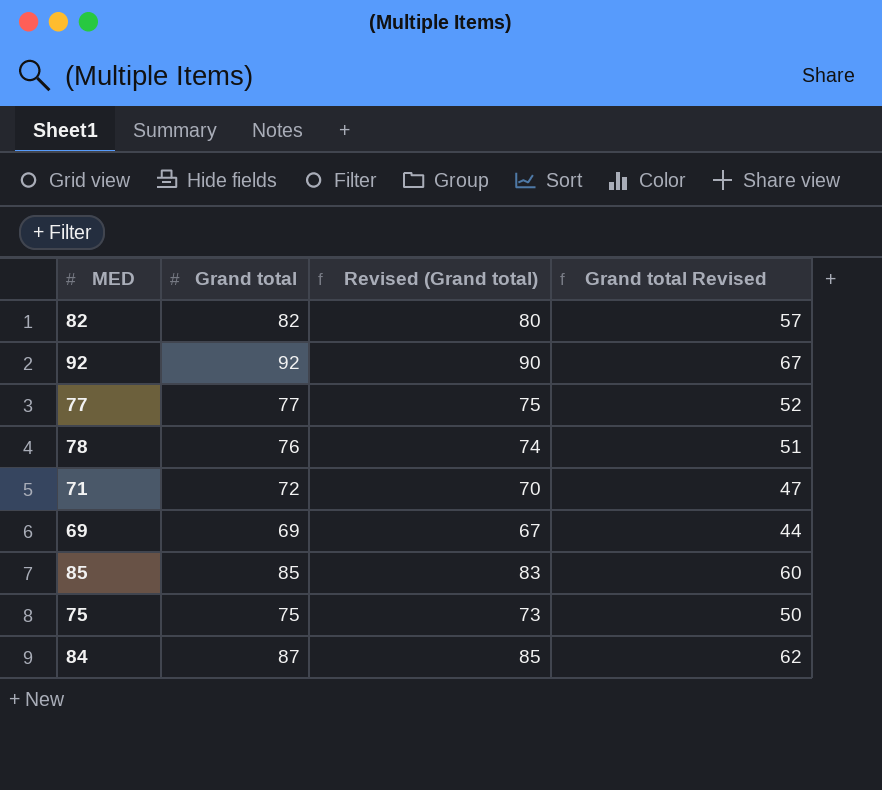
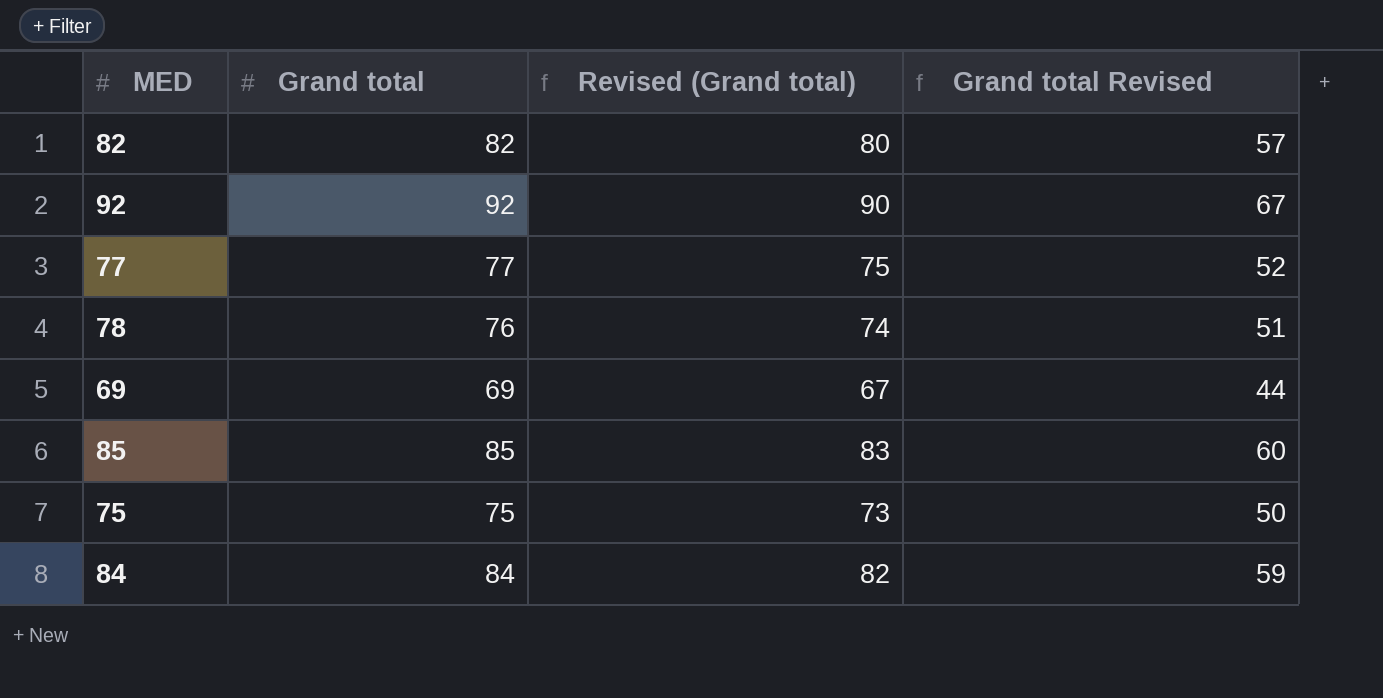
row 71: 72 | 70 | 47 -> none
84 | Grand total: 87 -> 84
84 | Revised (Grand total): 85 -> 82
84 | Grand total Revised: 62 -> 59

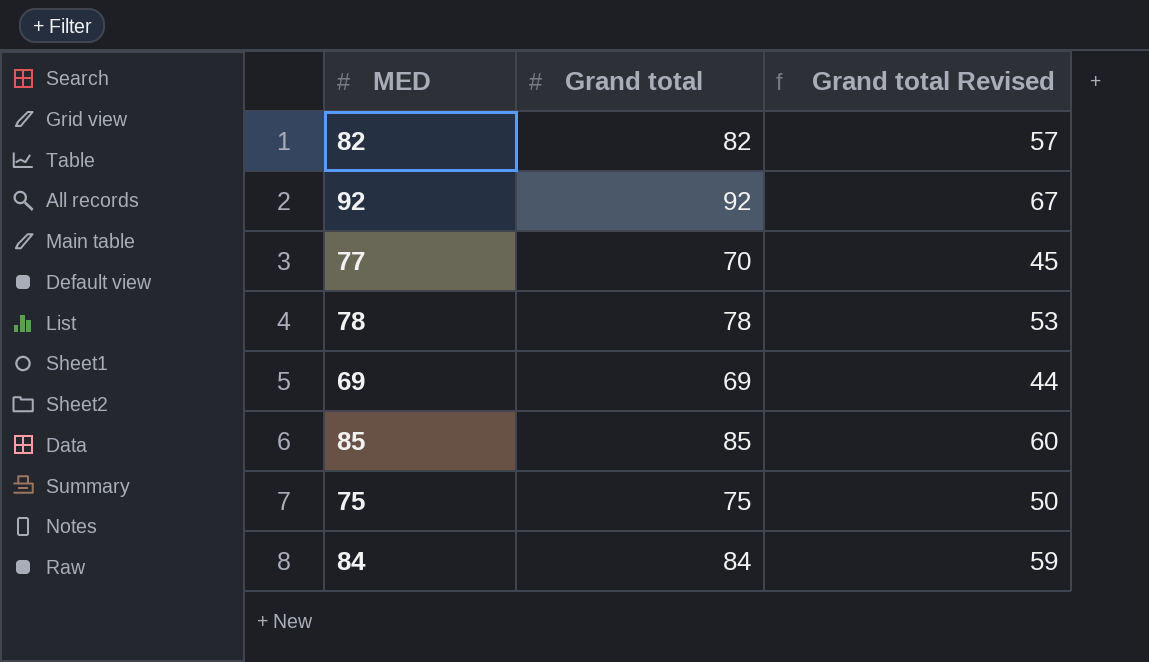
column Revised (Grand total) | formula: [Grand total] - 2 -> none
77 | Grand total: 77 -> 70
77 | Grand total Revised: 52 -> 45
78 | Grand total: 76 -> 78
78 | Grand total Revised: 51 -> 53

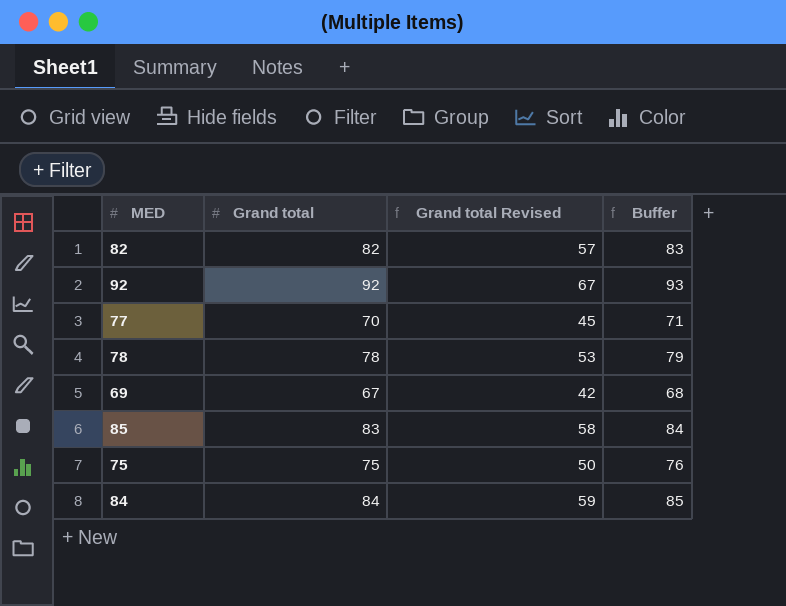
column Buffer | formula: none -> [Grand total] + 1
69 | Grand total: 69 -> 67
69 | Grand total Revised: 44 -> 42
85 | Grand total: 85 -> 83
85 | Grand total Revised: 60 -> 58

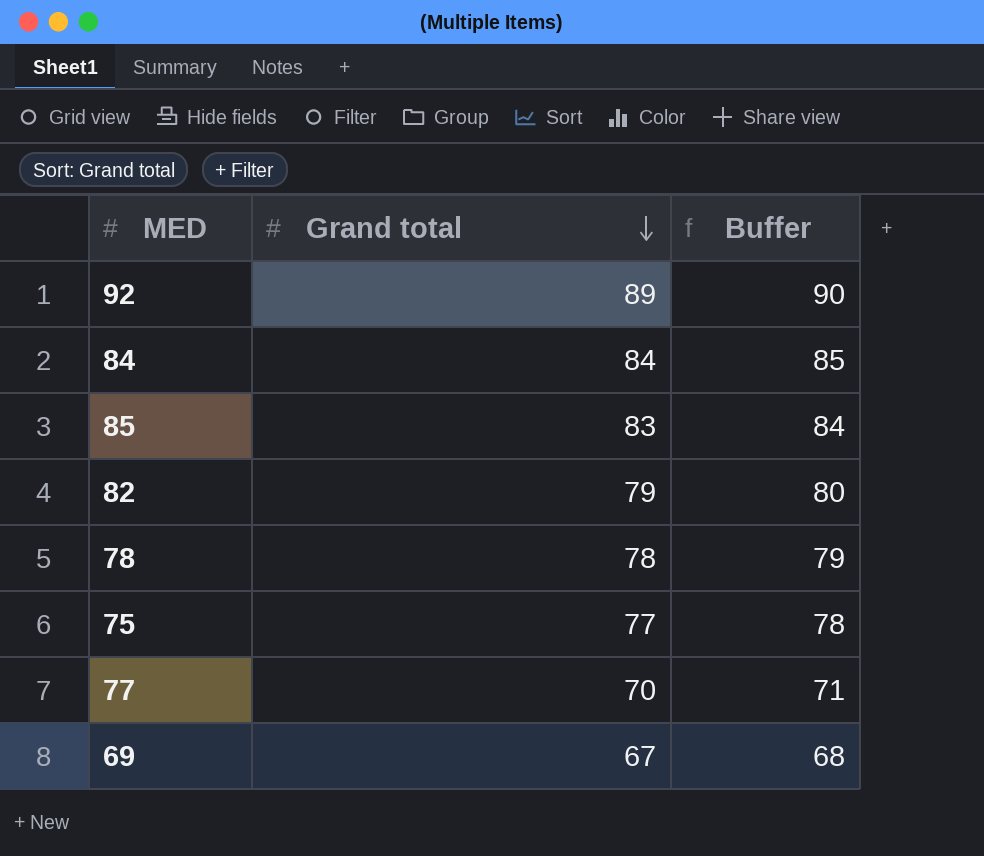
row order: none -> Grand total descending
column Grand total Revised | formula: [Grand total] - 25 -> none
92 | Grand total: 92 -> 89
92 | Buffer: 93 -> 90
82 | Grand total: 82 -> 79
82 | Buffer: 83 -> 80
75 | Grand total: 75 -> 77
75 | Buffer: 76 -> 78

